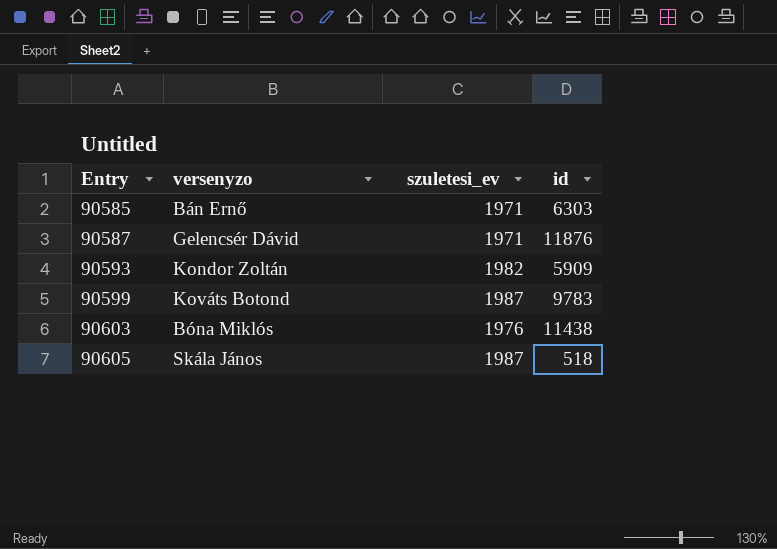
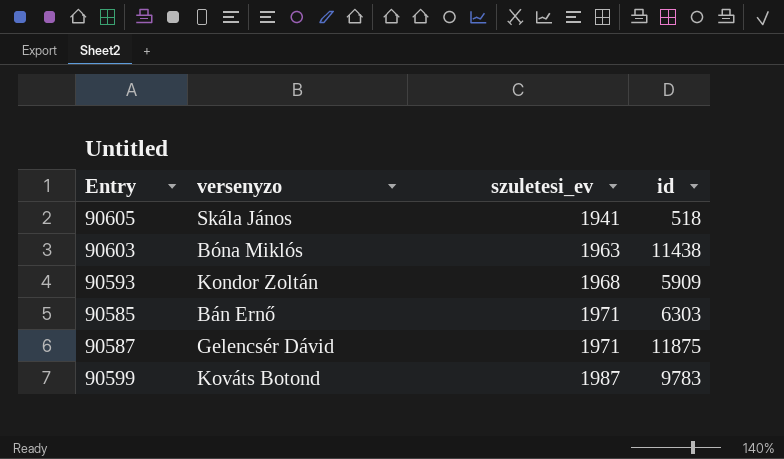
row order: Entry ascending -> szuletesi_ev ascending
90605 | szuletesi_ev: 1987 -> 1941
90603 | szuletesi_ev: 1976 -> 1963
90593 | szuletesi_ev: 1982 -> 1968
90587 | id: 11876 -> 11875

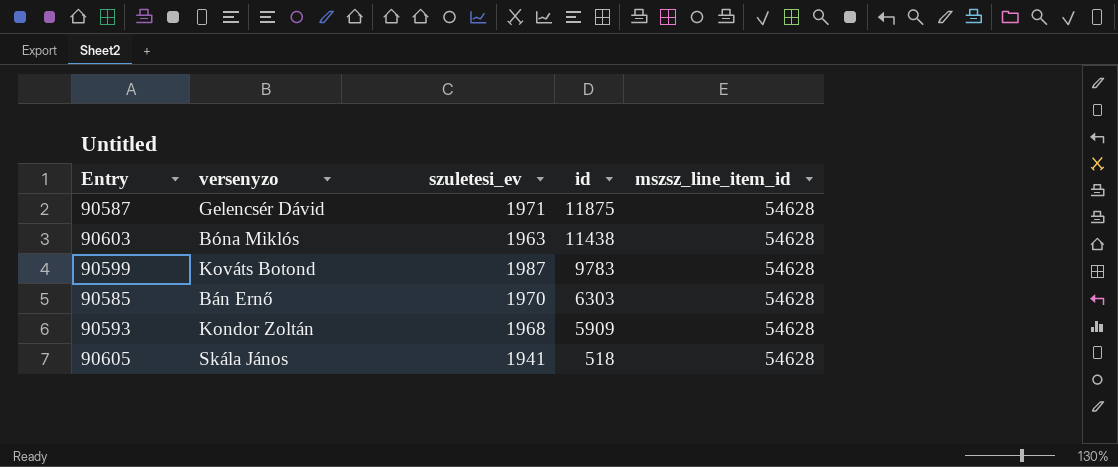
row order: szuletesi_ev ascending -> id descending
column mszsz_line_item_id | position: none -> 5
90585 | szuletesi_ev: 1971 -> 1970

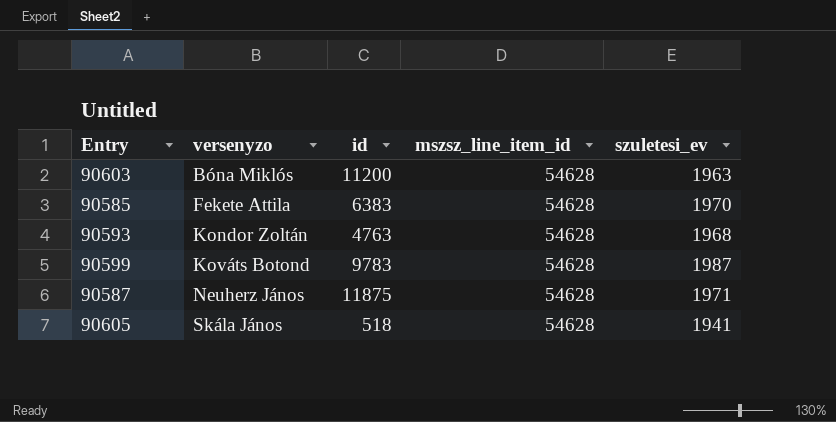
row order: id descending -> versenyzo ascending
column szuletesi_ev | position: 3 -> 5
90603 | id: 11438 -> 11200
90585 | versenyzo: Bán Ernő -> Fekete Attila
90585 | id: 6303 -> 6383
90593 | id: 5909 -> 4763
90587 | versenyzo: Gelencsér Dávid -> Neuherz János

